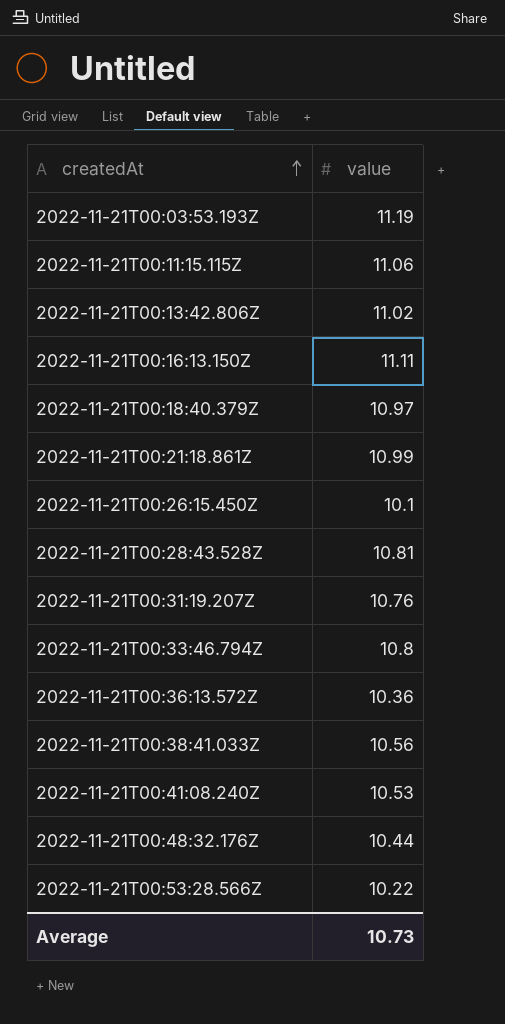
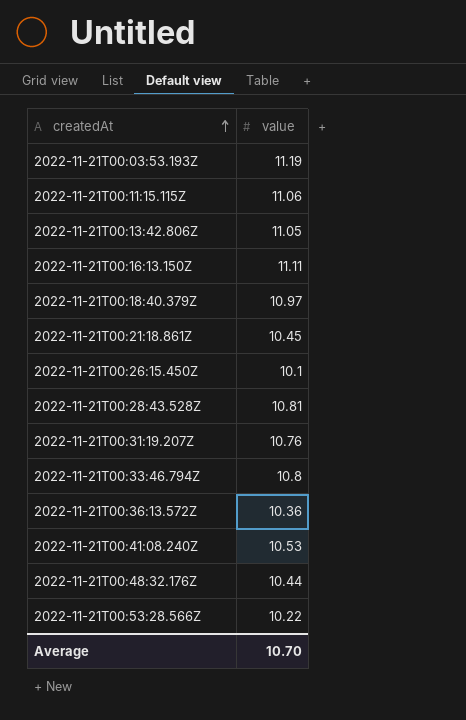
row 2022-11-21T00:38:41.033Z: 10.56 -> none
2022-11-21T00:13:42.806Z | value: 11.02 -> 11.05
2022-11-21T00:21:18.861Z | value: 10.99 -> 10.45
Average | value: 10.73 -> 10.70

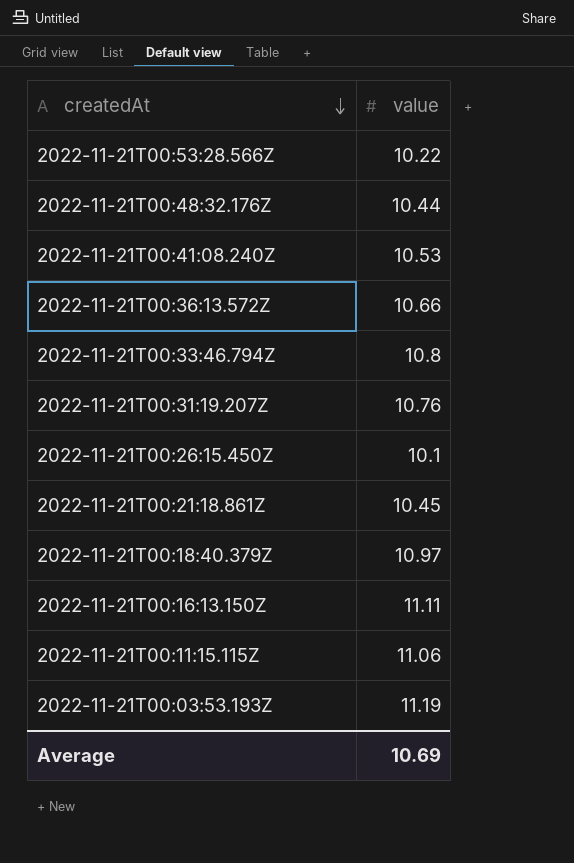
row order: createdAt ascending -> createdAt descending
row 2022-11-21T00:13:42.806Z: 11.05 -> none
row 2022-11-21T00:28:43.528Z: 10.81 -> none
2022-11-21T00:36:13.572Z | value: 10.36 -> 10.66
Average | value: 10.70 -> 10.69

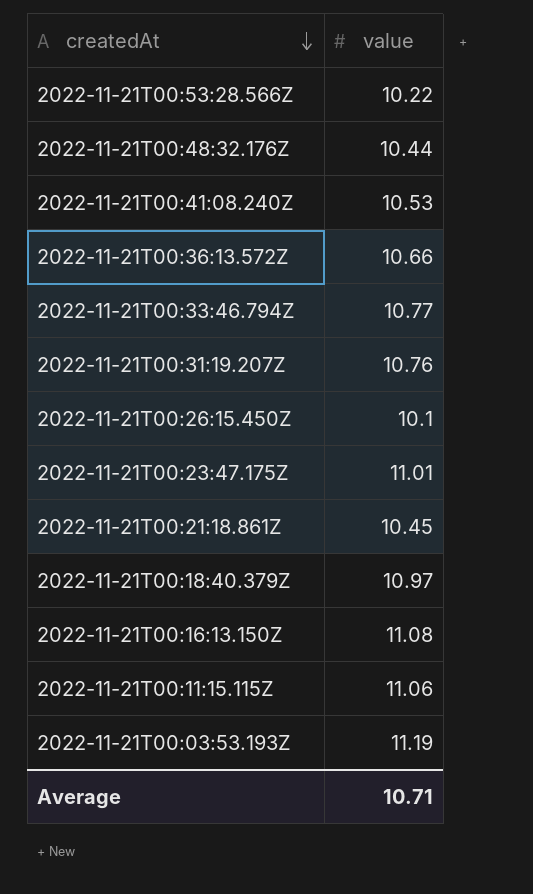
2022-11-21T00:33:46.794Z | value: 10.8 -> 10.77
row 2022-11-21T00:23:47.175Z: none -> 11.01
2022-11-21T00:16:13.150Z | value: 11.11 -> 11.08
Average | value: 10.69 -> 10.71

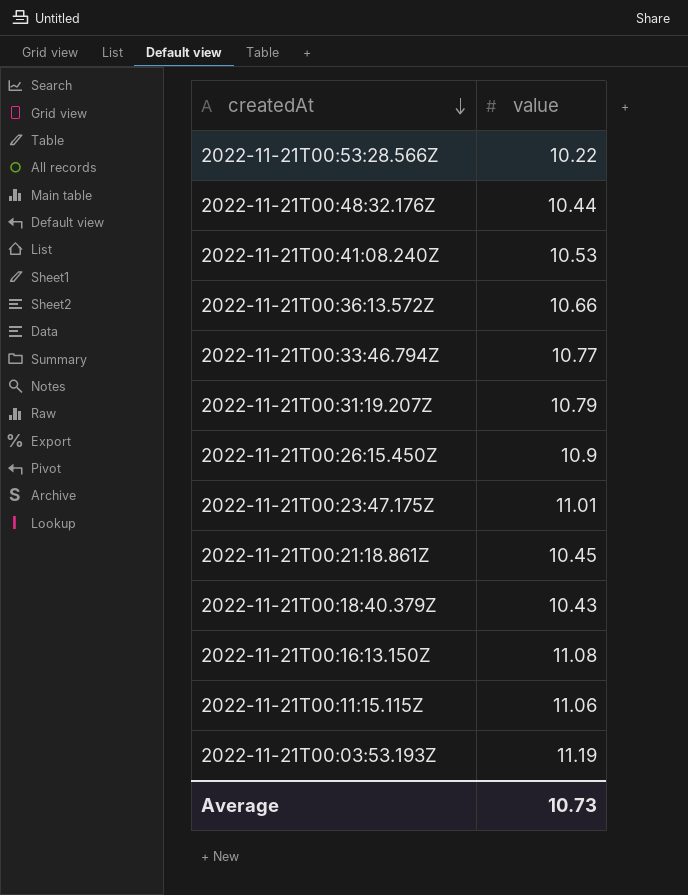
2022-11-21T00:31:19.207Z | value: 10.76 -> 10.79
2022-11-21T00:26:15.450Z | value: 10.1 -> 10.9
2022-11-21T00:18:40.379Z | value: 10.97 -> 10.43
Average | value: 10.71 -> 10.73

